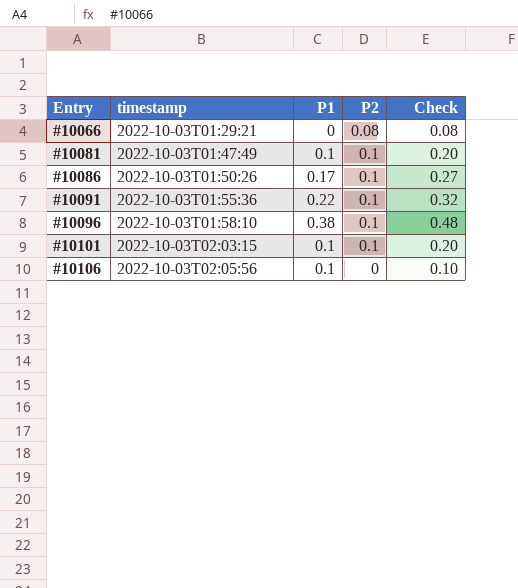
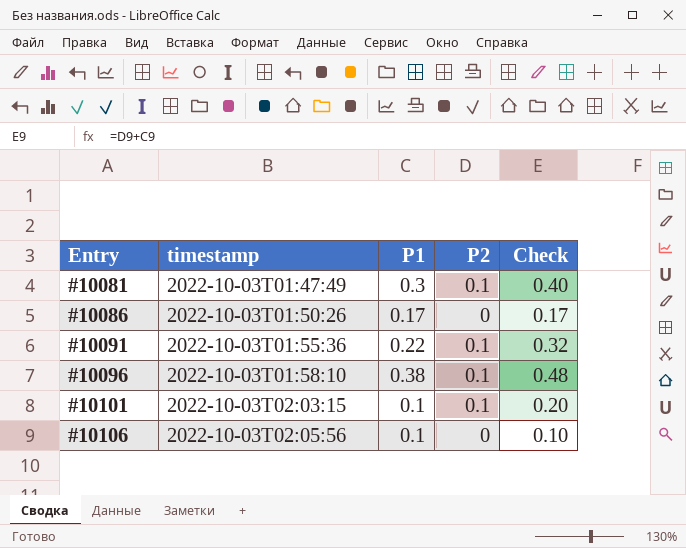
row #10066: 2022-10-03T01:29:21 | 0 | 0.08 | 0.08 -> none
#10081 | P1: 0.1 -> 0.3
#10081 | Check: 0.20 -> 0.40
#10086 | P2: 0.1 -> 0
#10086 | Check: 0.27 -> 0.17

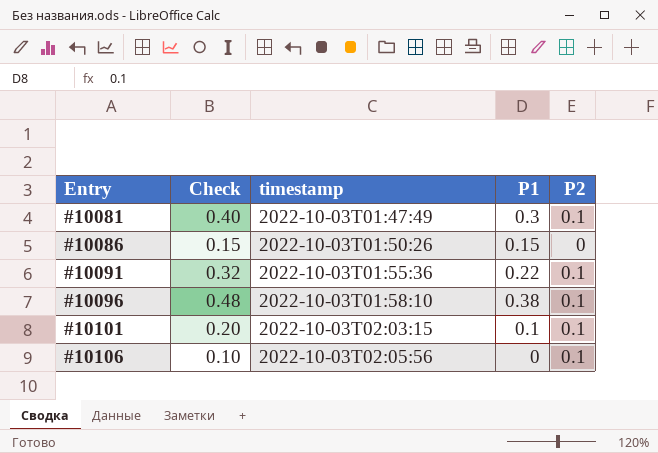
column Check | position: 5 -> 2
#10086 | Check: 0.17 -> 0.15
#10086 | P1: 0.17 -> 0.15
#10106 | P1: 0.1 -> 0
#10106 | P2: 0 -> 0.1

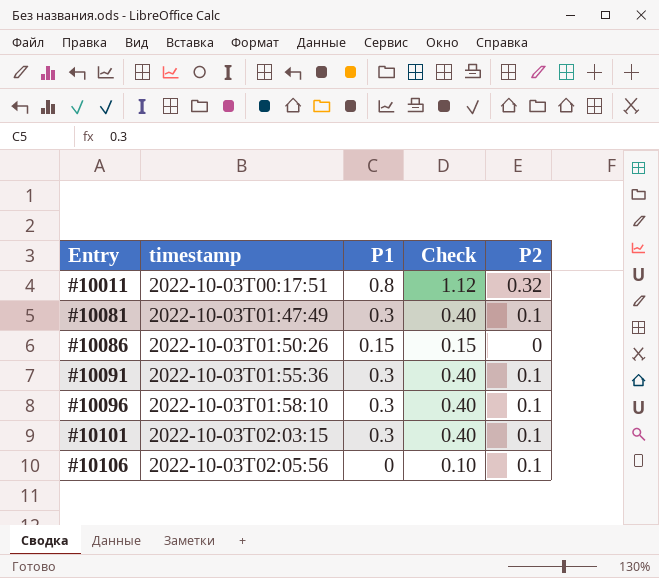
column Check | position: 2 -> 4
row #10011: none -> 2022-10-03T00:17:51 | 0.8 | 1.12 | 0.32
#10091 | P1: 0.22 -> 0.3
#10091 | Check: 0.32 -> 0.40
#10096 | P1: 0.38 -> 0.3
#10096 | Check: 0.48 -> 0.40
#10101 | P1: 0.1 -> 0.3
#10101 | Check: 0.20 -> 0.40

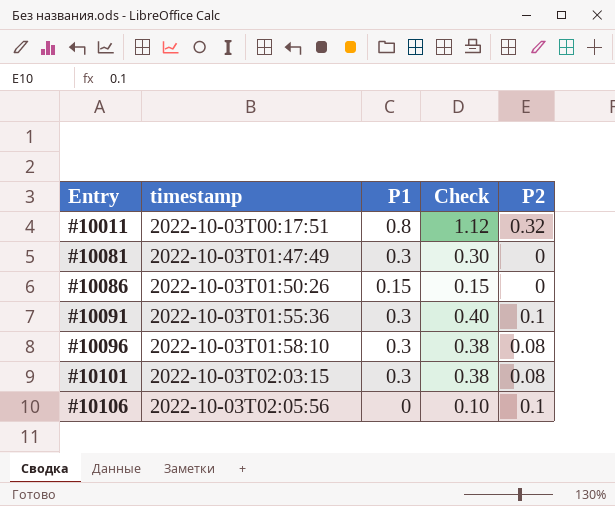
#10081 | Check: 0.40 -> 0.30
#10081 | P2: 0.1 -> 0
#10096 | Check: 0.40 -> 0.38
#10096 | P2: 0.1 -> 0.08
#10101 | Check: 0.40 -> 0.38
#10101 | P2: 0.1 -> 0.08

